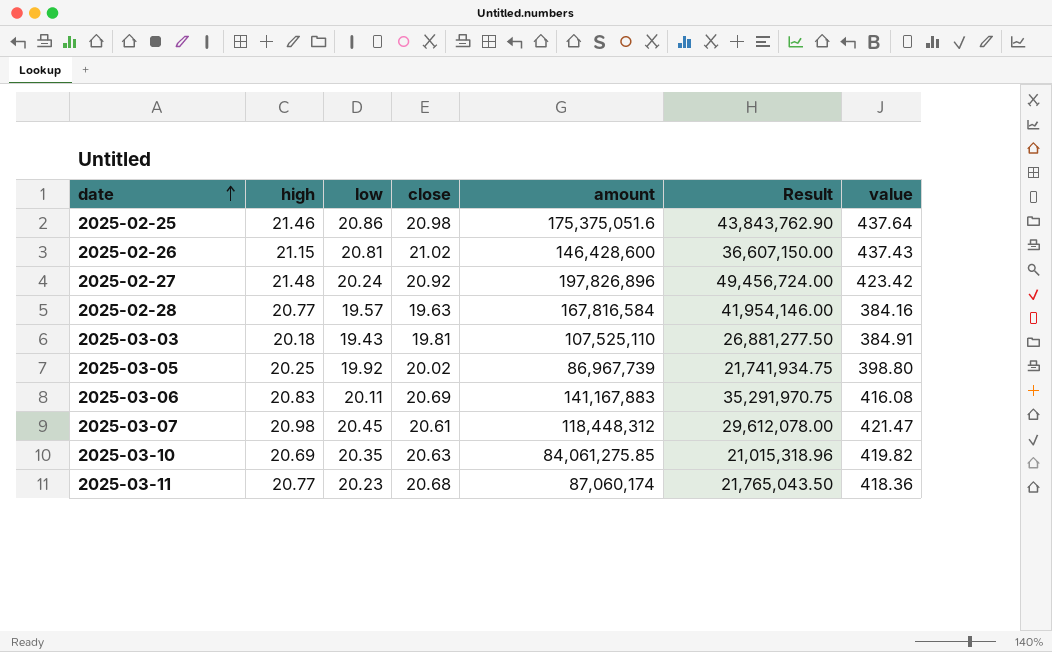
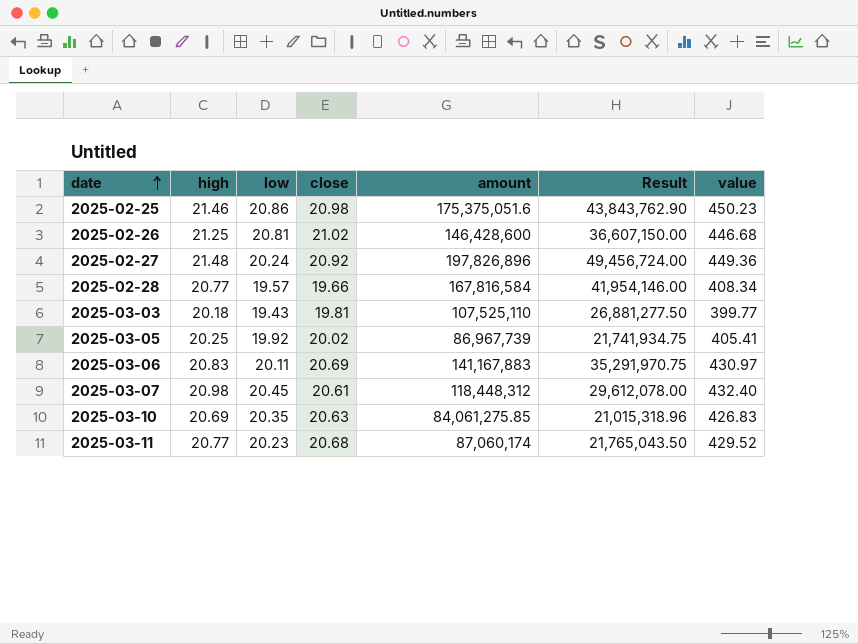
column value | formula: [low] * [close] -> [high] * [close]
2025-02-26 | high: 21.15 -> 21.25
2025-02-28 | close: 19.63 -> 19.66

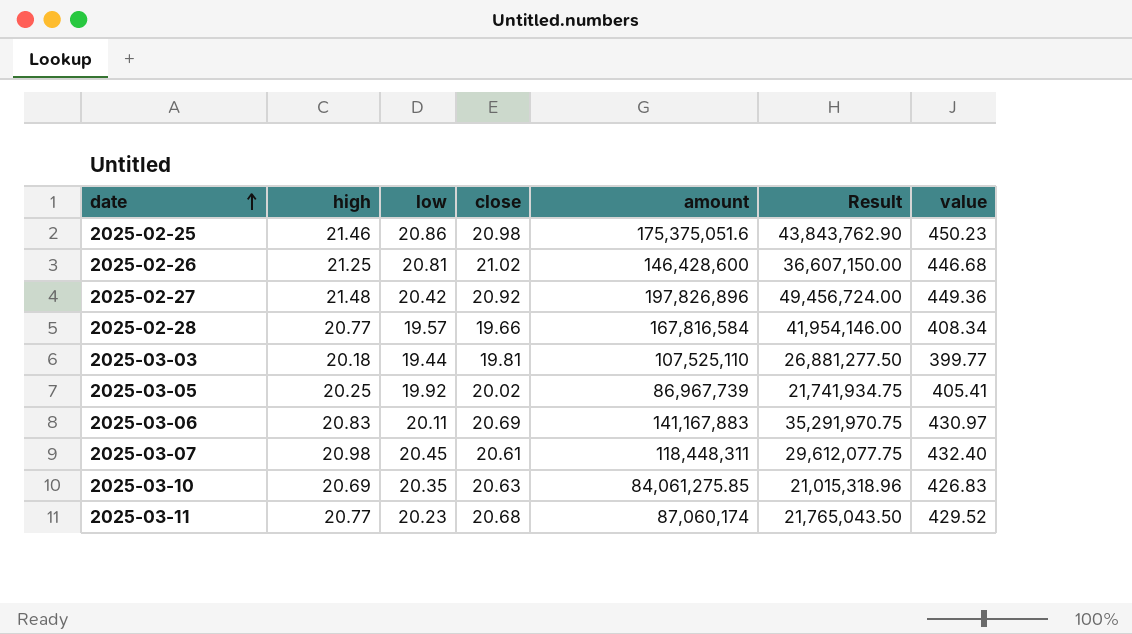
2025-02-27 | low: 20.24 -> 20.42
2025-03-03 | low: 19.43 -> 19.44
2025-03-07 | amount: 118,448,312 -> 118,448,311
2025-03-07 | Result: 29,612,078.00 -> 29,612,077.75

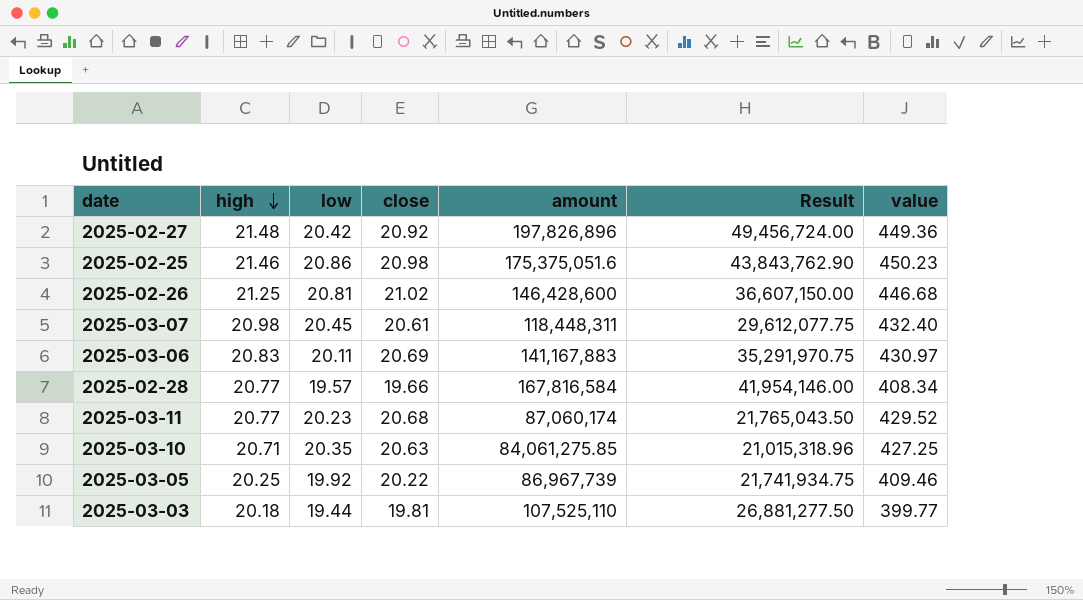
row order: date ascending -> high descending
2025-03-10 | high: 20.69 -> 20.71
2025-03-10 | value: 426.83 -> 427.25
2025-03-05 | close: 20.02 -> 20.22
2025-03-05 | value: 405.41 -> 409.46

